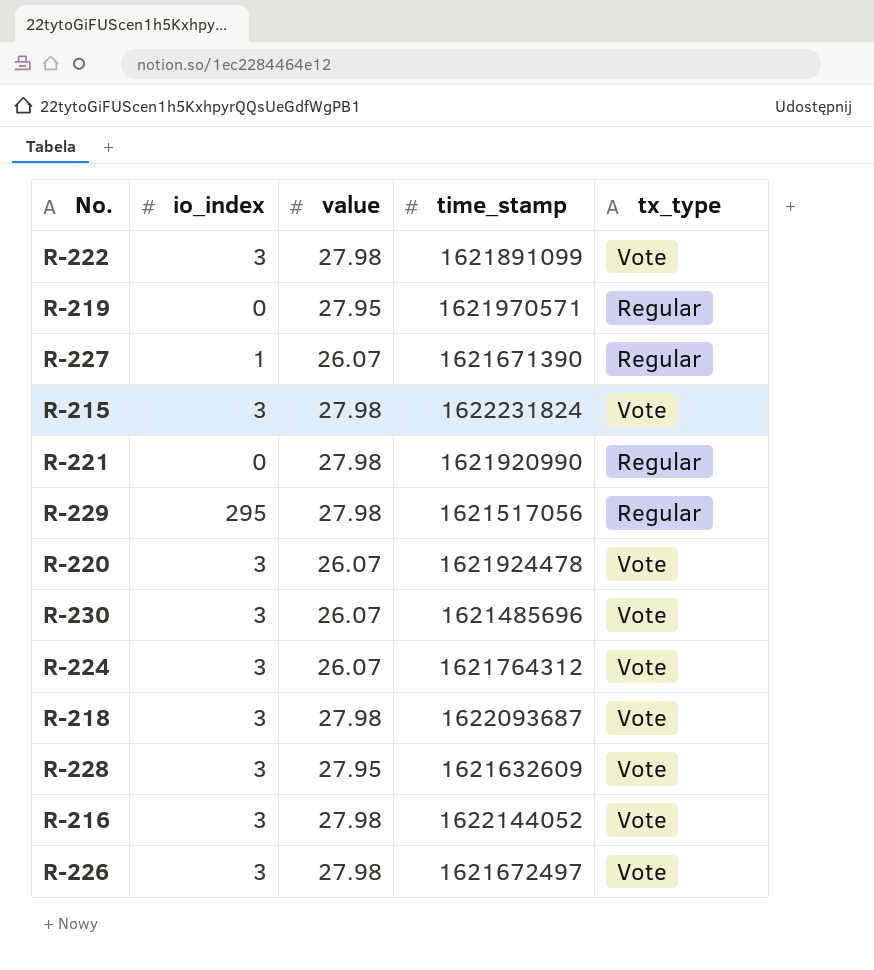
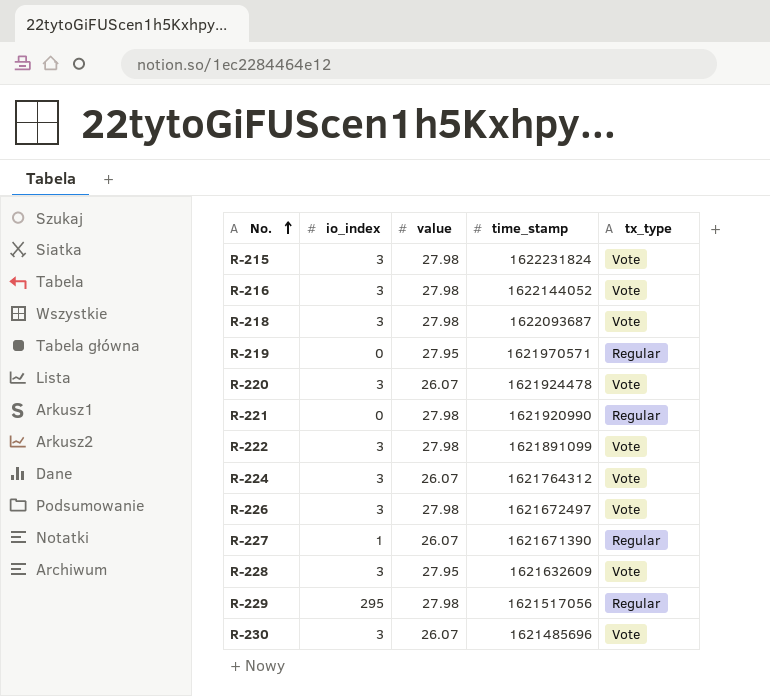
row order: none -> No. ascending

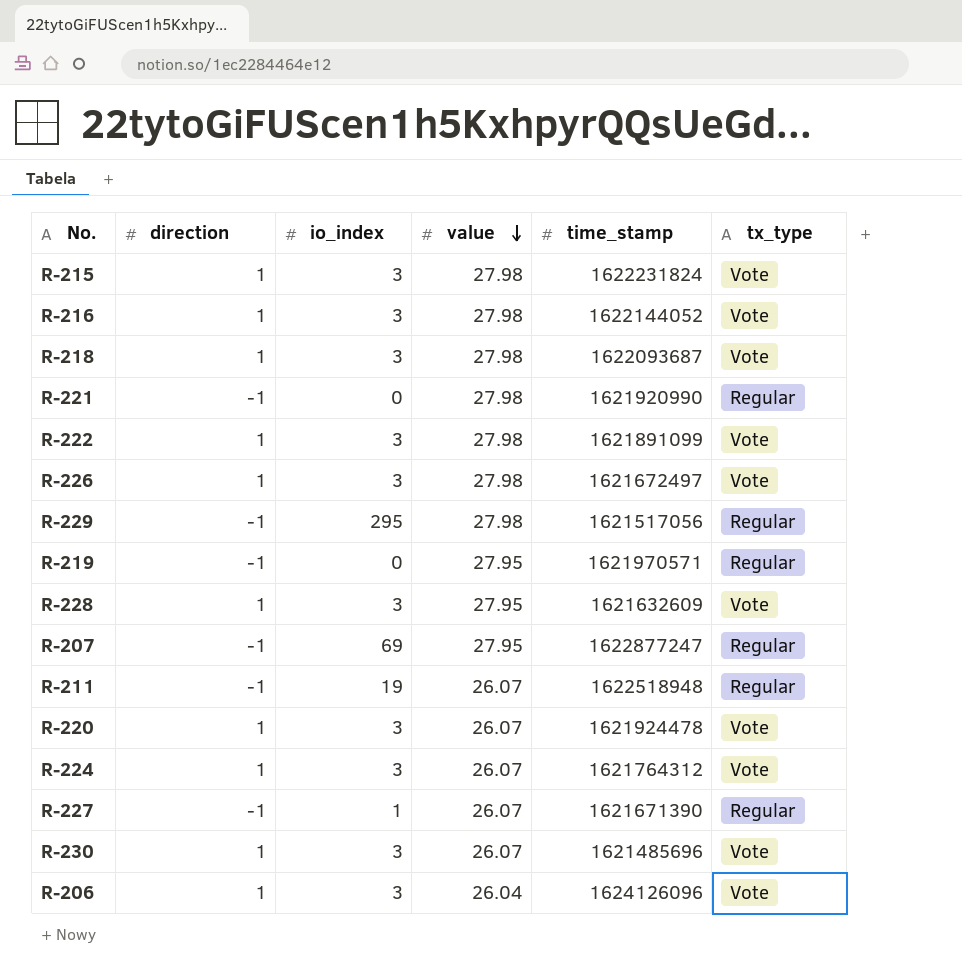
row order: No. ascending -> value descending
column direction | position: none -> 2
row R-207: none -> -1 | 69 | 27.95 | 1622877247 | Regular
row R-211: none -> -1 | 19 | 26.07 | 1622518948 | Regular
row R-206: none -> 1 | 3 | 26.04 | 1624126096 | Vote

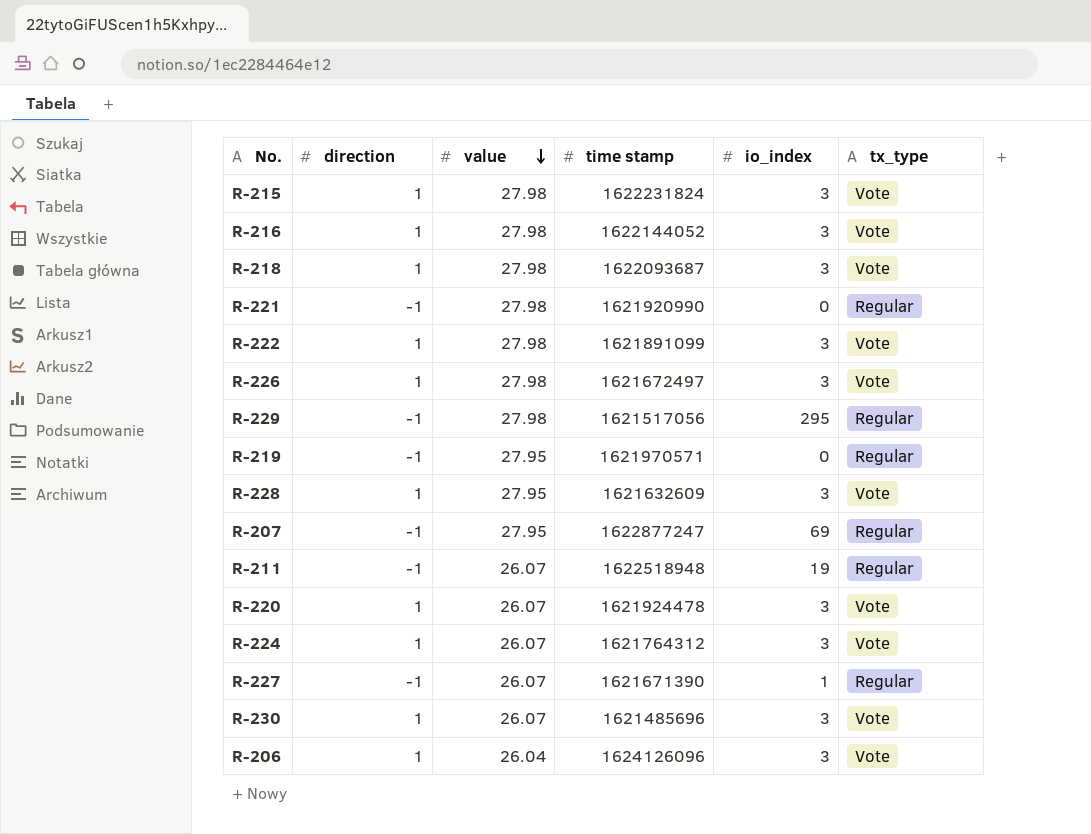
column name: time_stamp -> time stamp
column io_index | position: 3 -> 5

